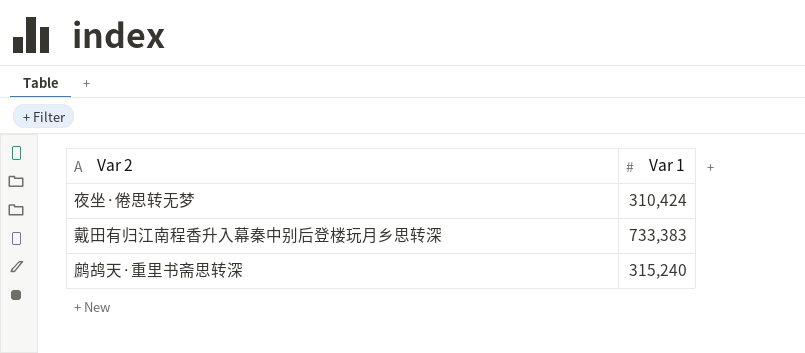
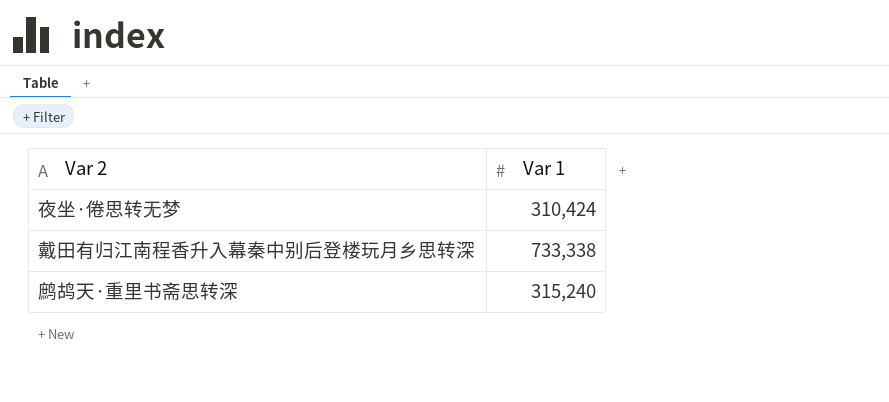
戴田有归江南程香升入幕秦中别后登楼玩月乡思转深 | Var 1: 733,383 -> 733,338

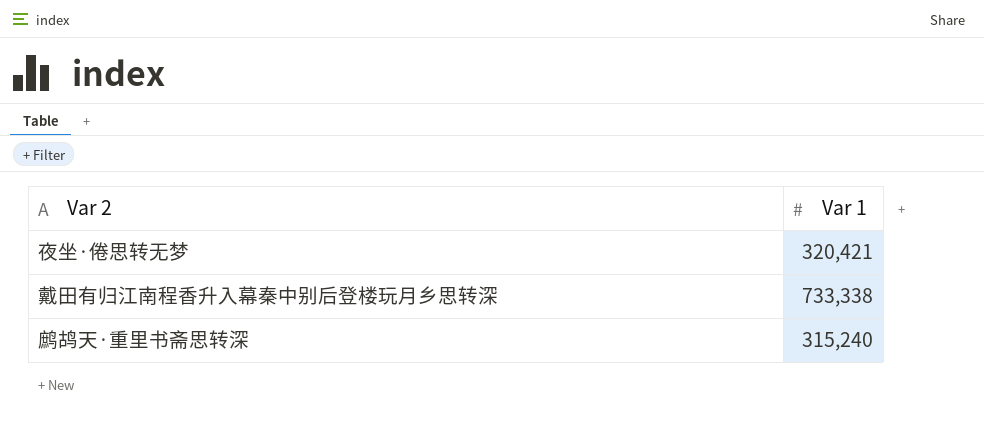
夜坐·倦思转无梦 | Var 1: 310,424 -> 320,421

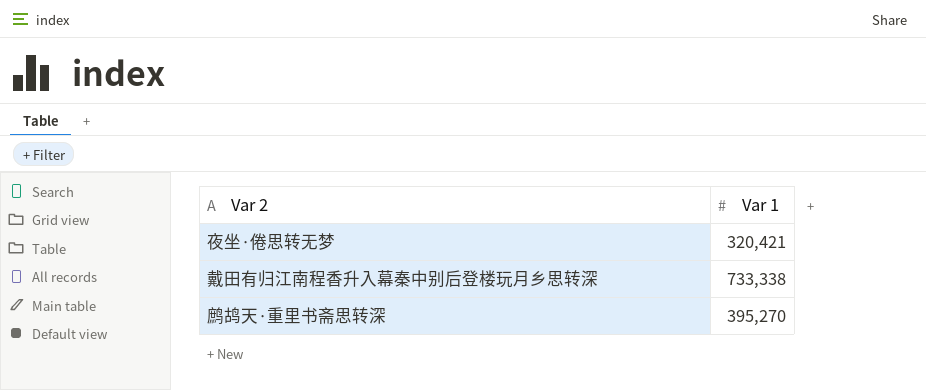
鹧鸪天·重里书斋思转深 | Var 1: 315,240 -> 395,270

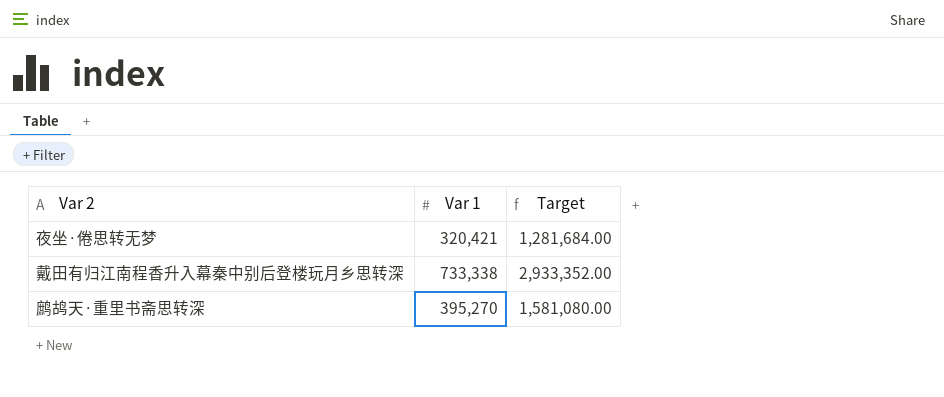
column Target | formula: none -> [Var 1] * 4

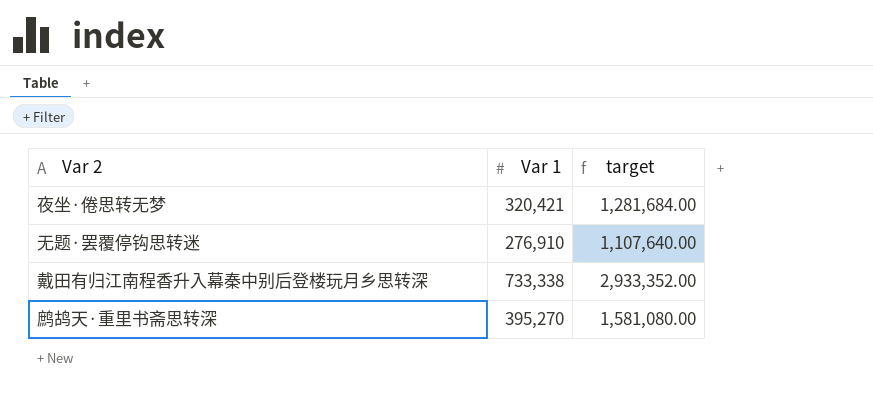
column name: Target -> target
row 无题·罢覆停钩思转迷: none -> 276,910 | 1,107,640.00

